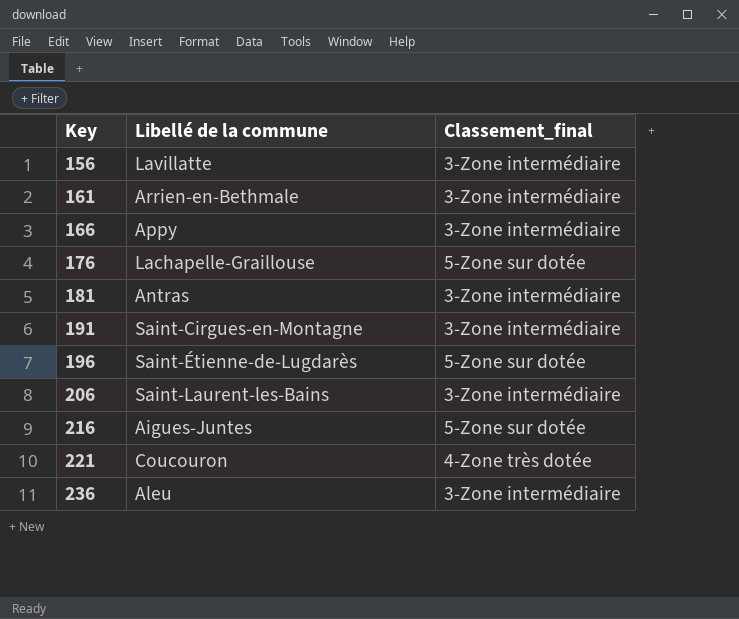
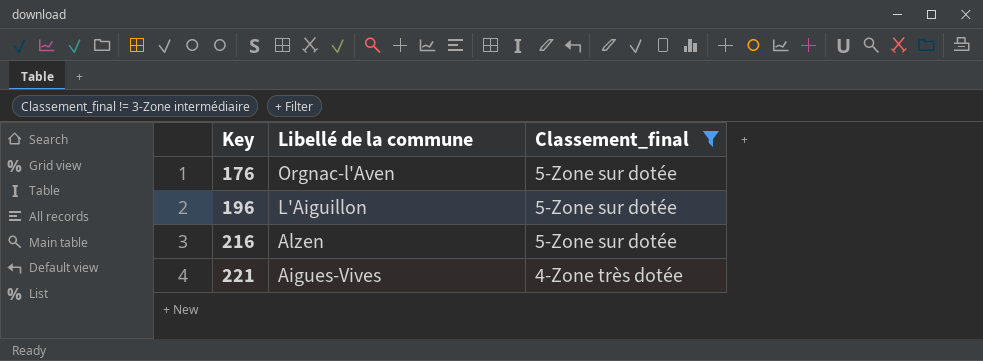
filter: none -> Classement_final != 3-Zone intermédiaire
176 | Libellé de la commune: Lachapelle-Graillouse -> Orgnac-l'Aven
196 | Libellé de la commune: Saint-Étienne-de-Lugdarès -> L'Aiguillon
216 | Libellé de la commune: Aigues-Juntes -> Alzen
221 | Libellé de la commune: Coucouron -> Aigues-Vives

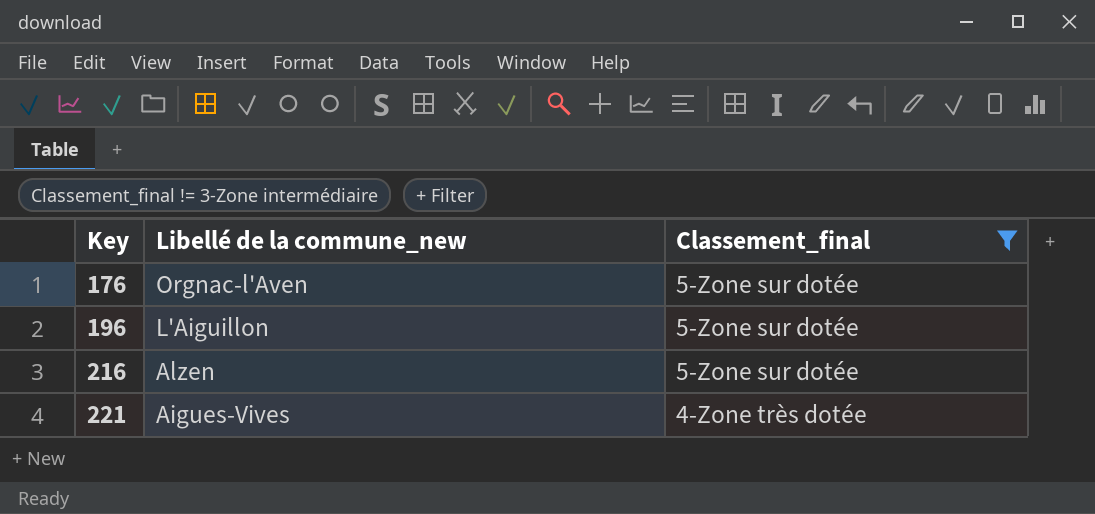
column name: Libellé de la commune -> Libellé de la commune_new

